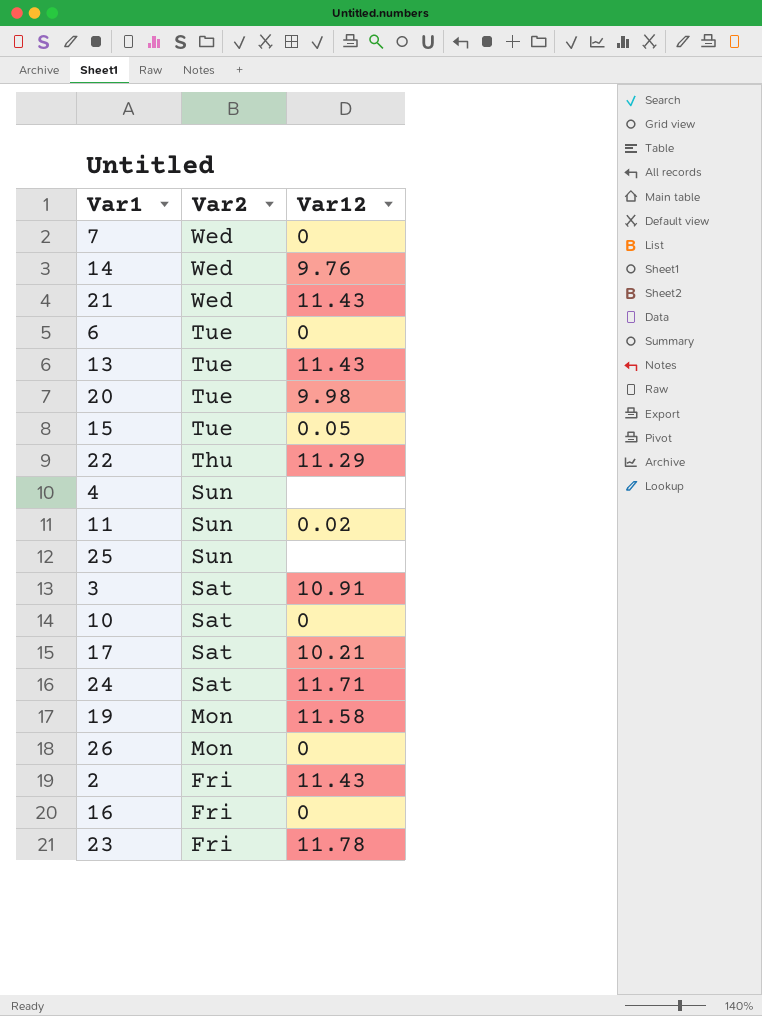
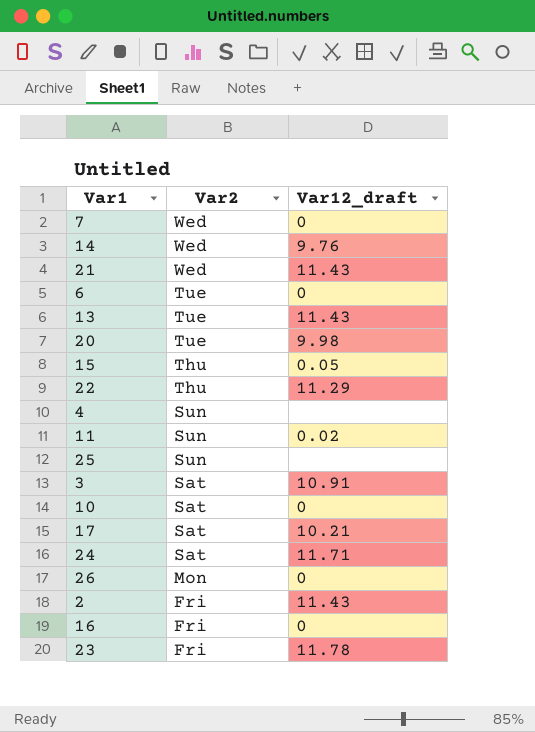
column name: Var12 -> Var12_draft
row 19: Mon | 11.58 -> none
15 | Var2: Tue -> Thu

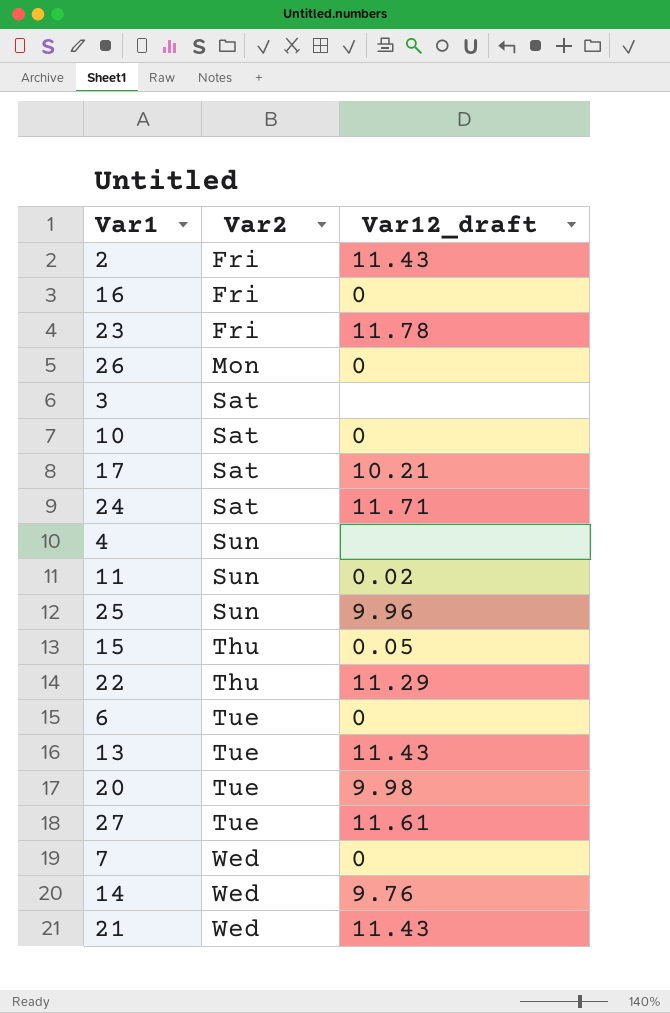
row order: Var2 descending -> Var2 ascending
3 | Var12_draft: 10.91 -> none
25 | Var12_draft: none -> 9.96
row 27: none -> Tue | 11.61

